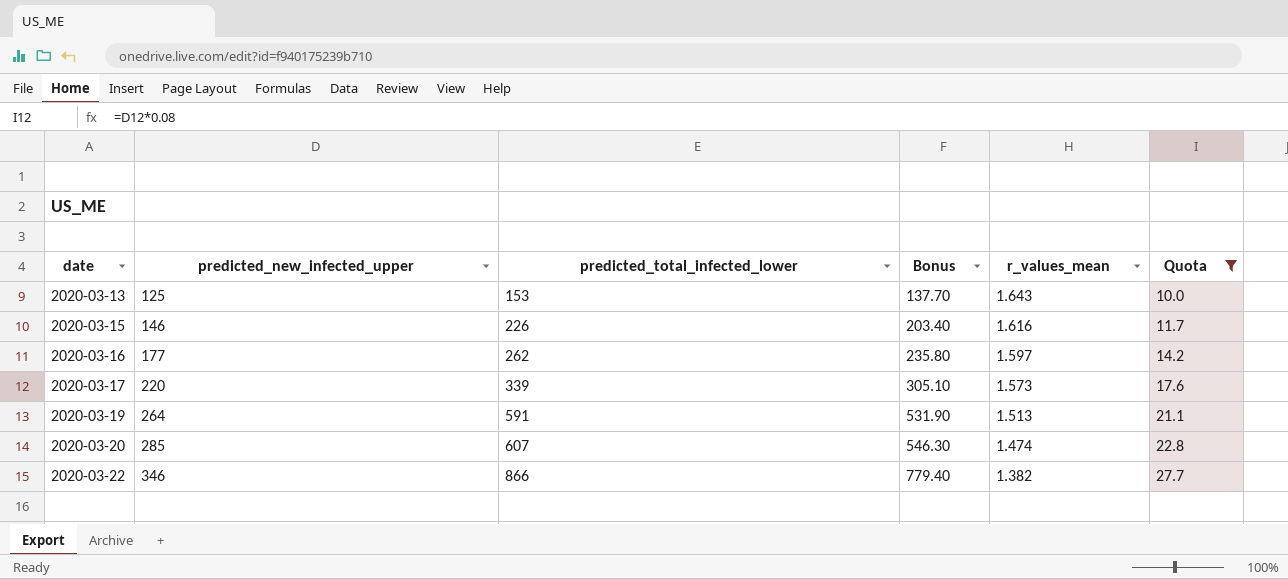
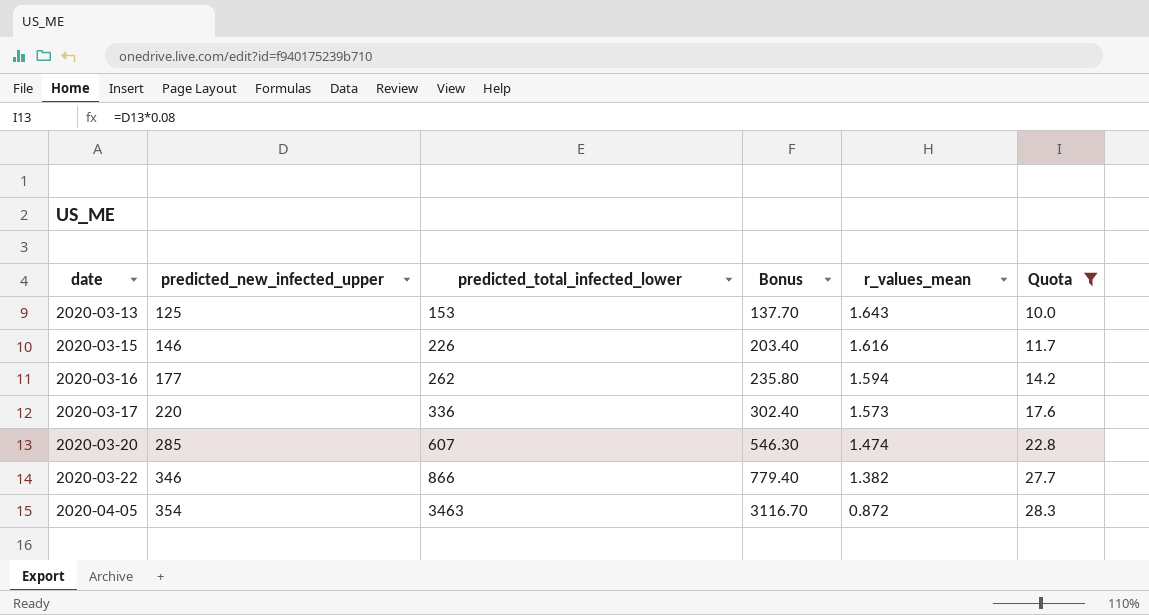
row 2020-03-19: 264 | 591 | 531.90 | 1.513 | 21.1 -> none
2020-03-16 | r_values_mean: 1.597 -> 1.594
2020-03-17 | predicted_total_infected_lower: 339 -> 336
2020-03-17 | Bonus: 305.10 -> 302.40
row 2020-04-05: none -> 354 | 3463 | 3116.70 | 0.872 | 28.3

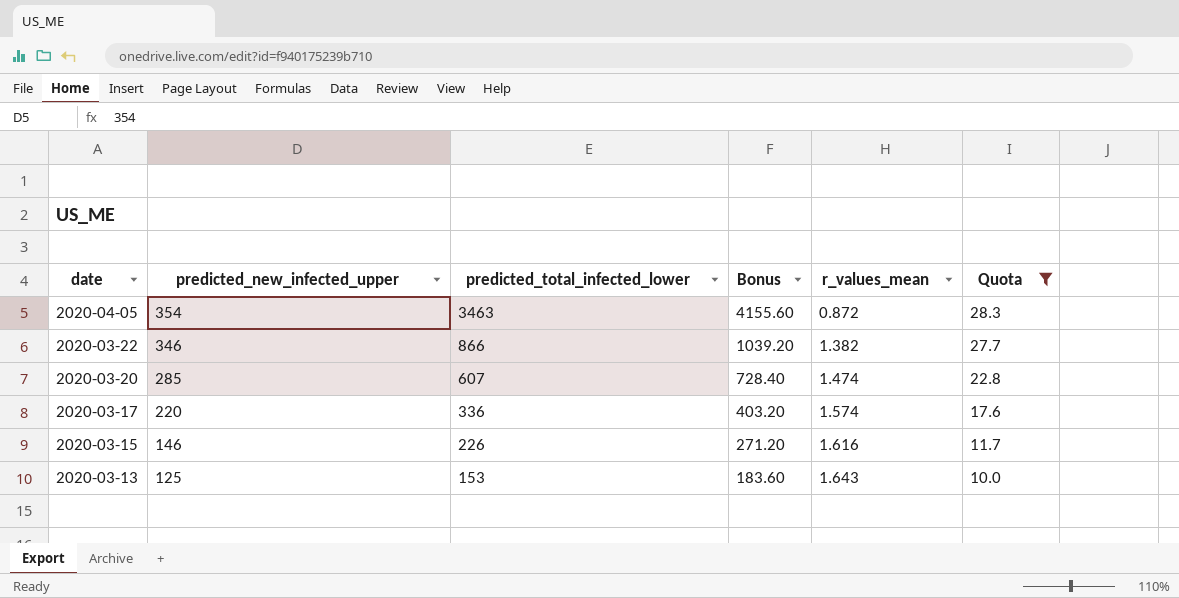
row order: date ascending -> date descending
column Bonus | formula: [predicted_total_infected_lower] * 0.9 -> [predicted_total_infected_lower] * 1.2
row 2020-03-16: 177 | 262 | 235.80 | 1.594 | 14.2 -> none
2020-03-17 | r_values_mean: 1.573 -> 1.574

